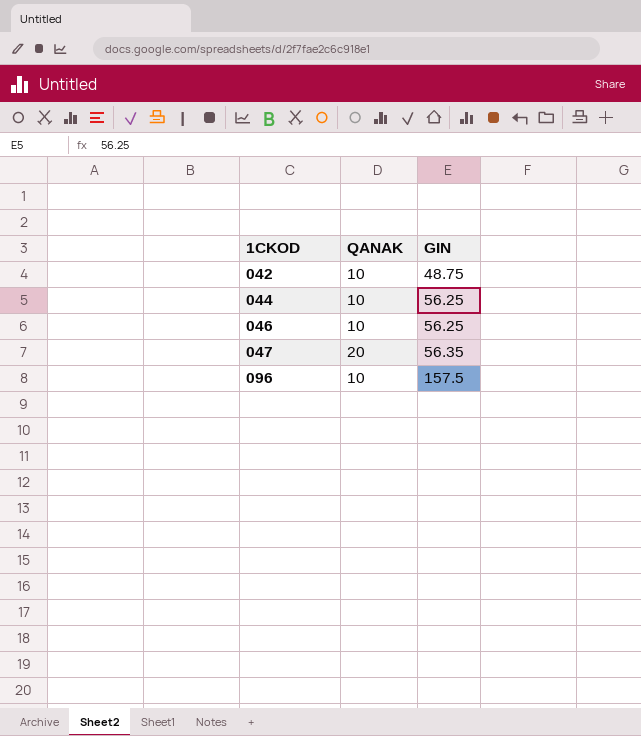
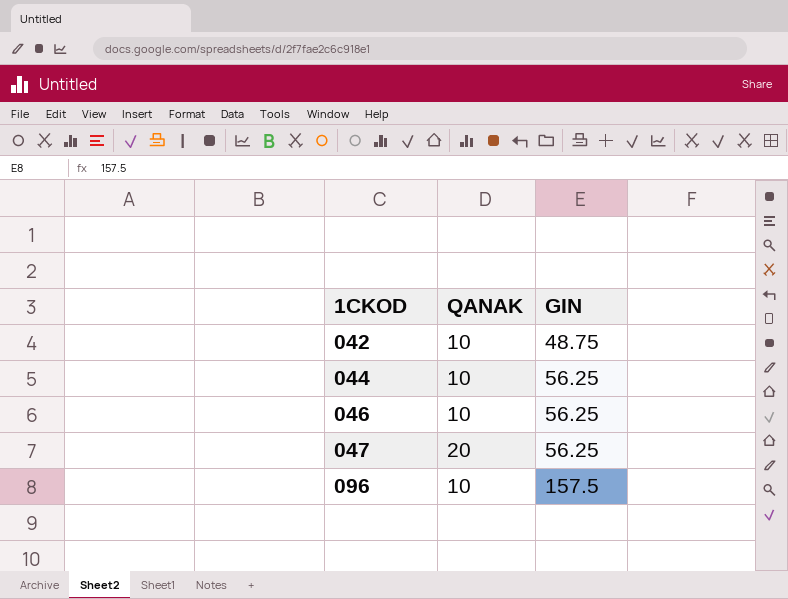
047 | GIN: 56.35 -> 56.25

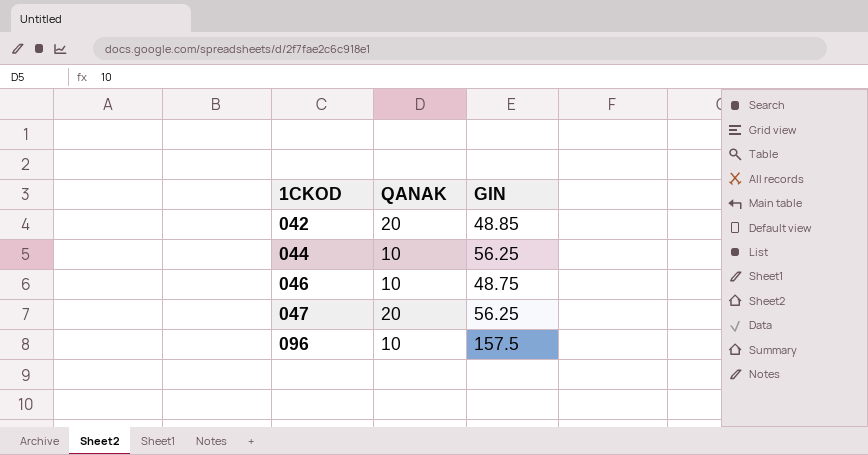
042 | QANAK: 10 -> 20
042 | GIN: 48.75 -> 48.85
046 | GIN: 56.25 -> 48.75

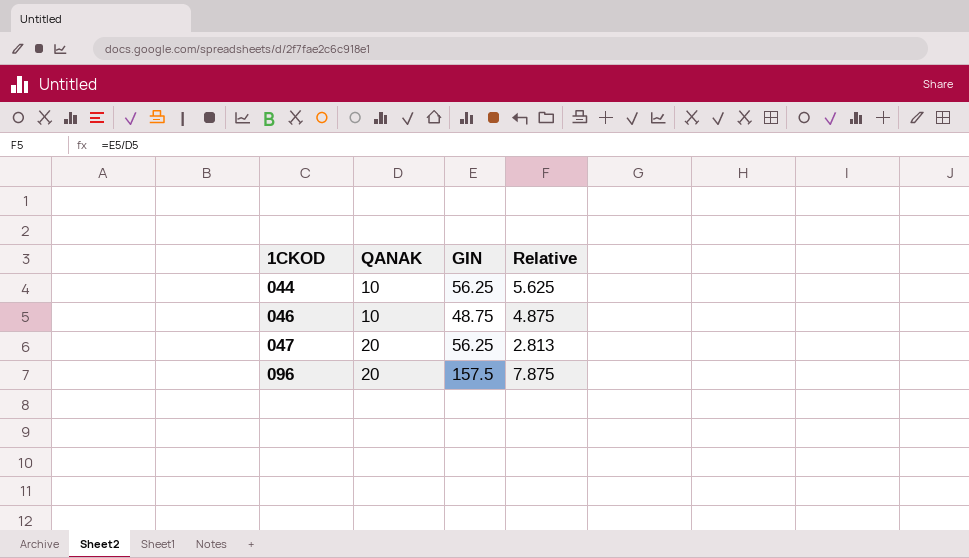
column Relative | formula: none -> [GIN] / [QANAK]
row 042: 20 | 48.85 -> none
096 | QANAK: 10 -> 20

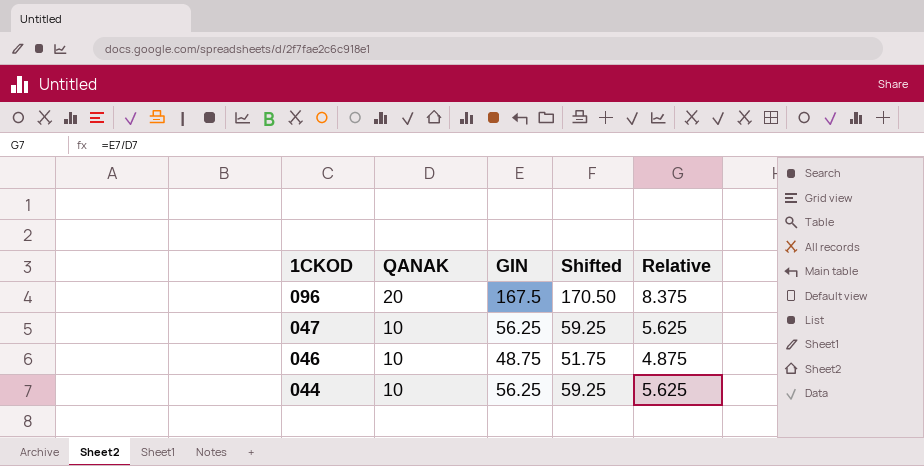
row order: 1CKOD ascending -> 1CKOD descending
column Shifted | formula: none -> [GIN] + 3
096 | GIN: 157.5 -> 167.5
096 | Relative: 7.875 -> 8.375
047 | QANAK: 20 -> 10
047 | Relative: 2.813 -> 5.625

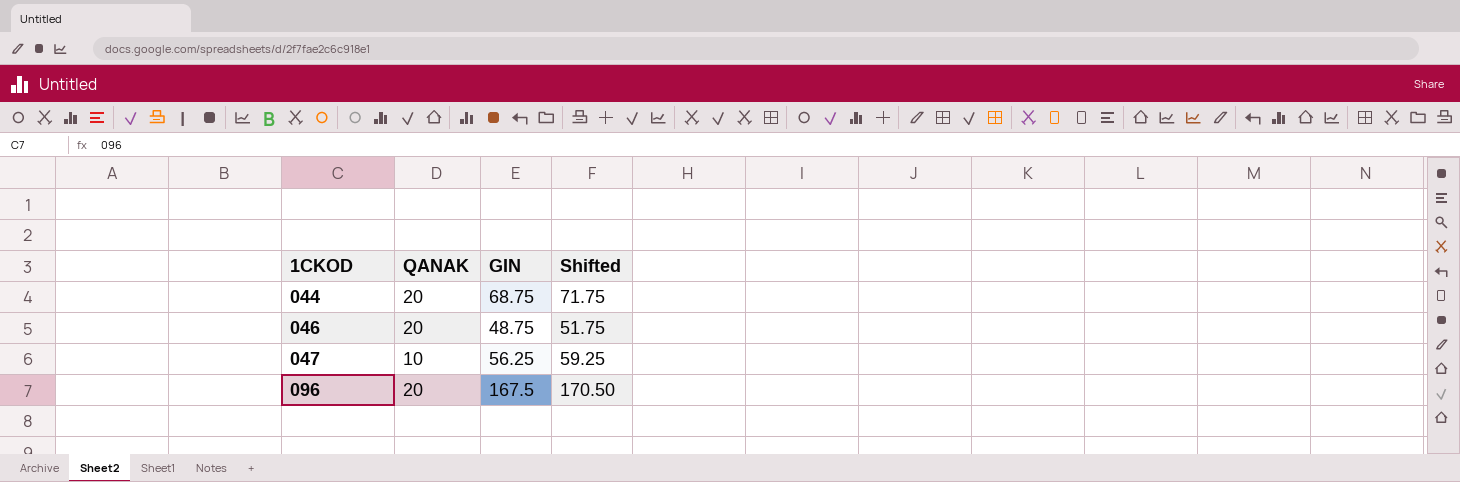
row order: 1CKOD descending -> 1CKOD ascending
column Relative | formula: [GIN] / [QANAK] -> none
044 | QANAK: 10 -> 20
044 | GIN: 56.25 -> 68.75
044 | Shifted: 59.25 -> 71.75
046 | QANAK: 10 -> 20

